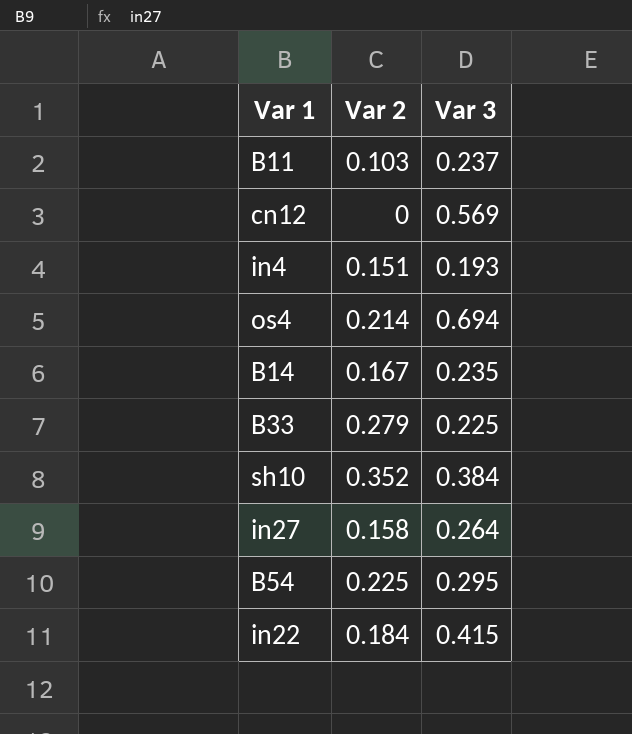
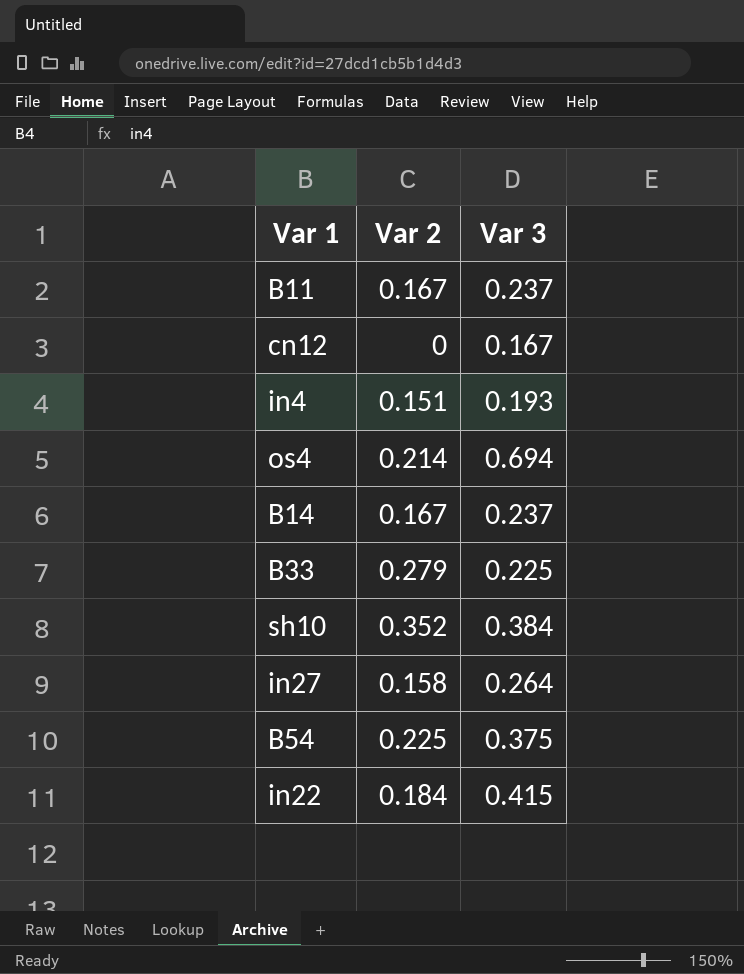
B11 | Var 2: 0.103 -> 0.167
cn12 | Var 3: 0.569 -> 0.167
B14 | Var 3: 0.235 -> 0.237
B54 | Var 3: 0.295 -> 0.375

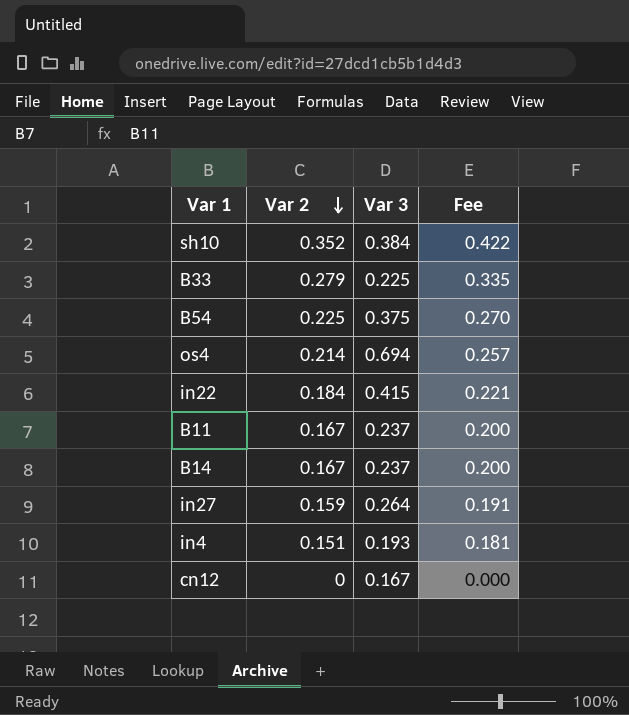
row order: none -> Var 2 descending
column Fee | formula: none -> [Var 2] * 1.2
in27 | Var 2: 0.158 -> 0.159

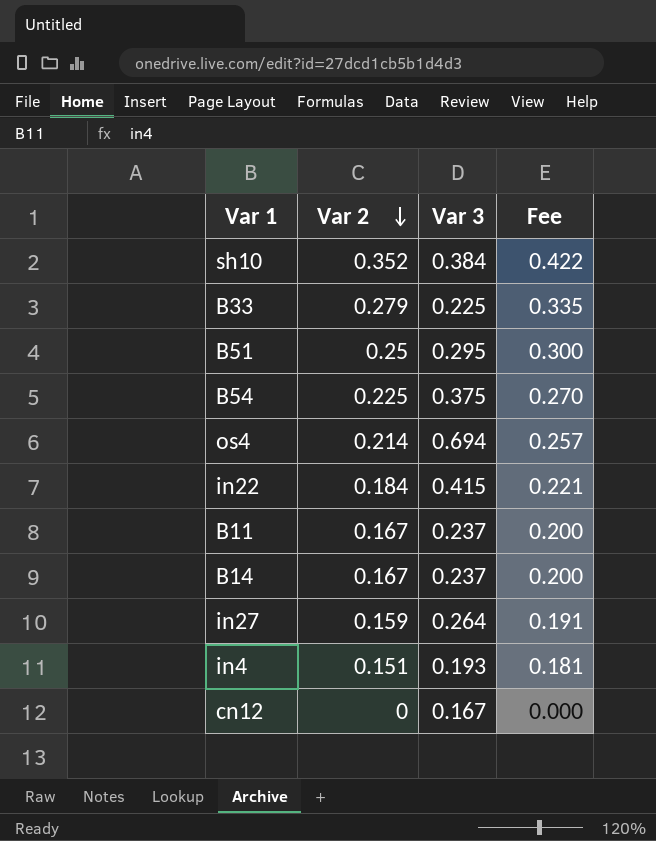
row B51: none -> 0.25 | 0.295 | 0.300

